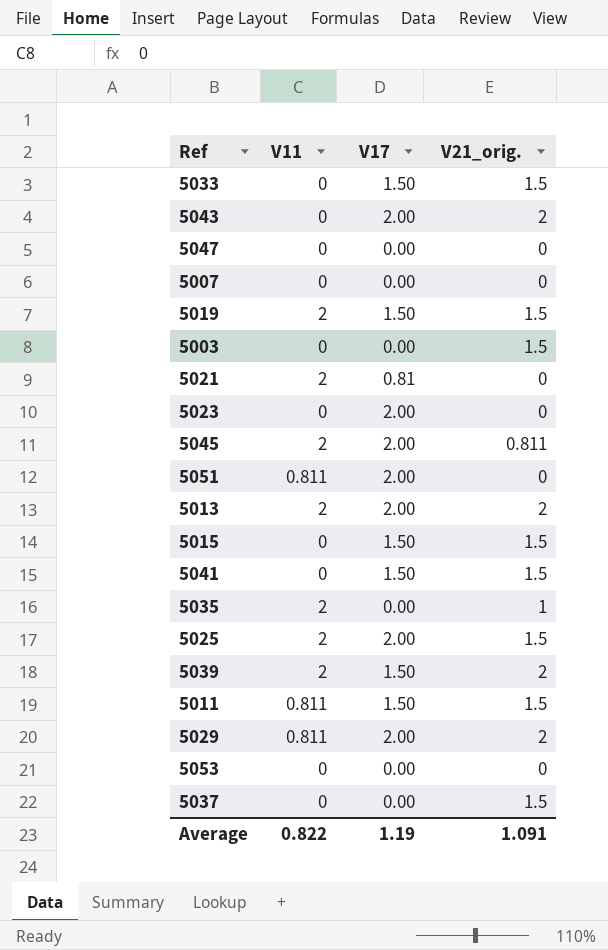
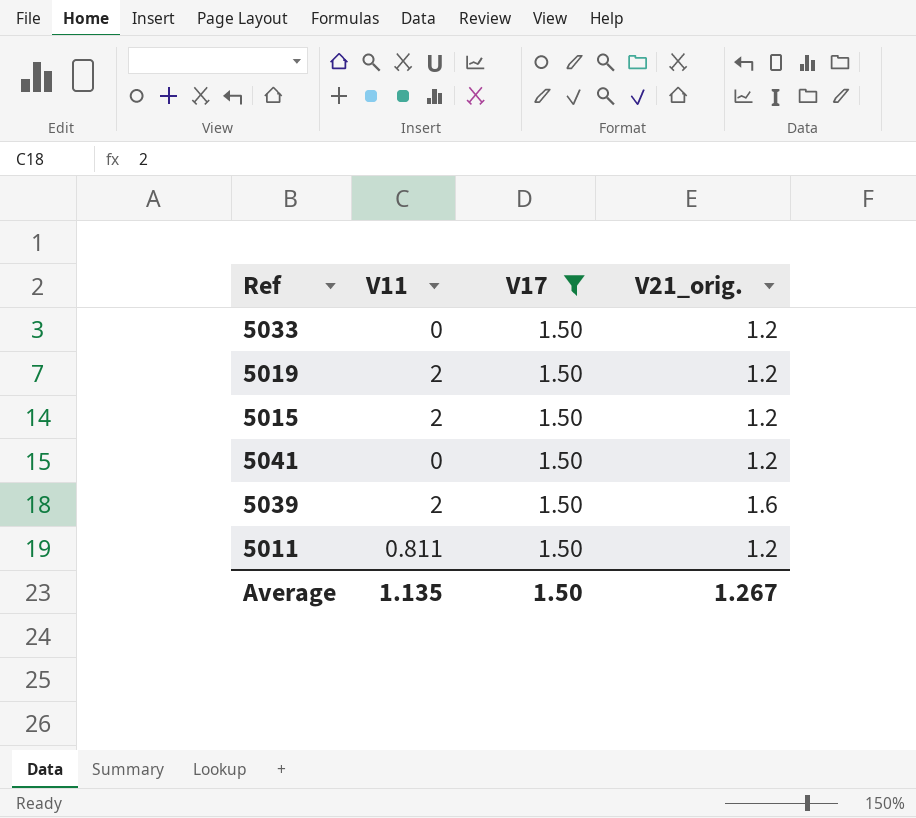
filter: none -> V17 = 1.50
5033 | V21_orig.: 1.5 -> 1.2
5019 | V21_orig.: 1.5 -> 1.2
5015 | V11: 0 -> 2
5015 | V21_orig.: 1.5 -> 1.2
5041 | V21_orig.: 1.5 -> 1.2
5039 | V21_orig.: 2 -> 1.6
5011 | V21_orig.: 1.5 -> 1.2
Average | V11: 0.822 -> 1.135
Average | V17: 1.19 -> 1.50
Average | V21_orig.: 1.091 -> 1.267

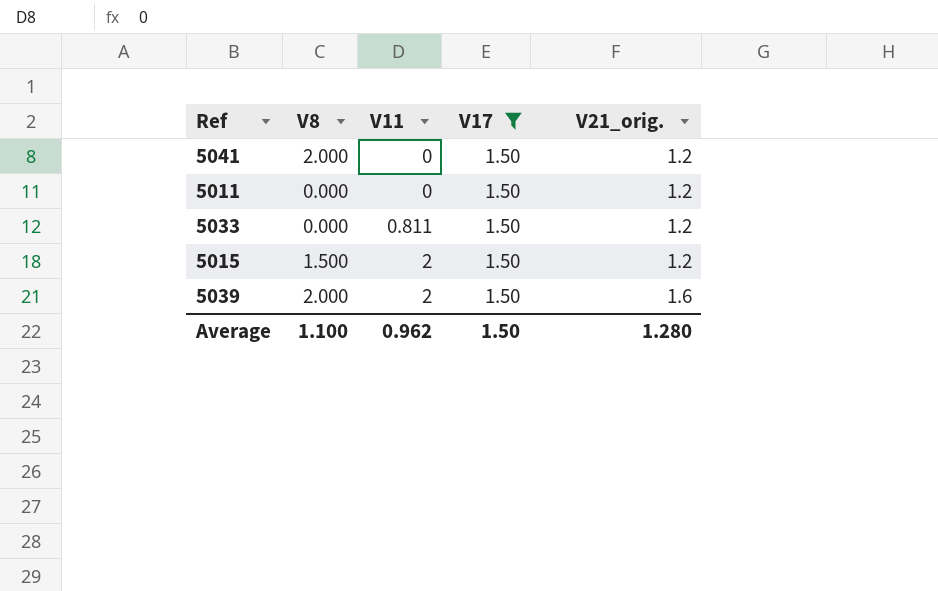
row order: none -> V11 ascending
column V8 | position: none -> 2
row 5019: 2 | 1.50 | 1.2 -> none
5011 | V11: 0.811 -> 0
5033 | V11: 0 -> 0.811
Average | V11: 1.135 -> 0.962
Average | V21_orig.: 1.267 -> 1.280

